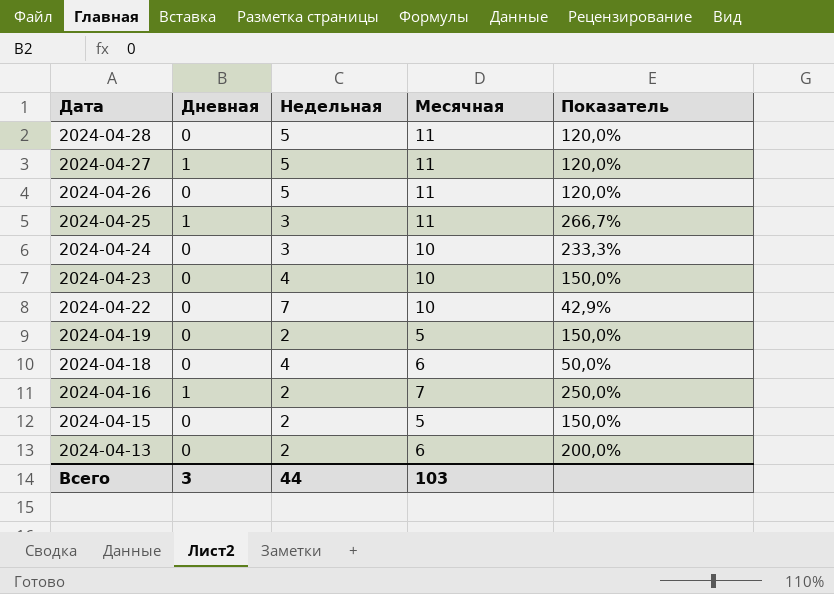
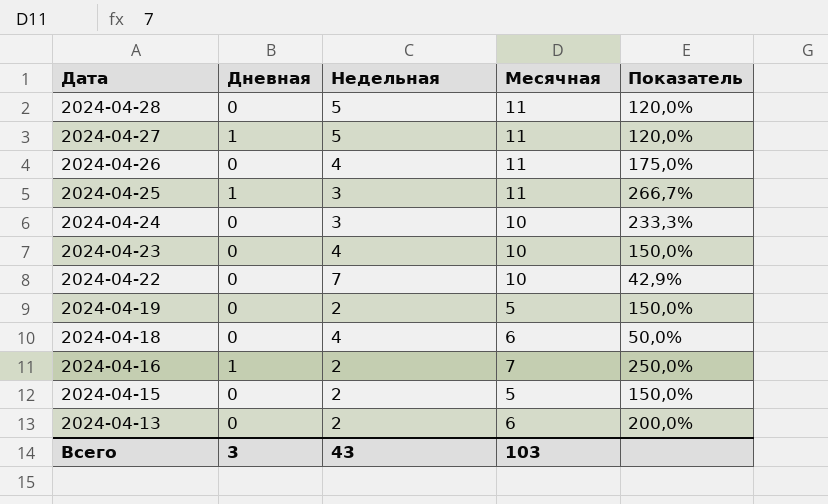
2024-04-26 | Недельная: 5 -> 4
2024-04-26 | Показатель: 120,0% -> 175,0%
Всего | Недельная: 44 -> 43

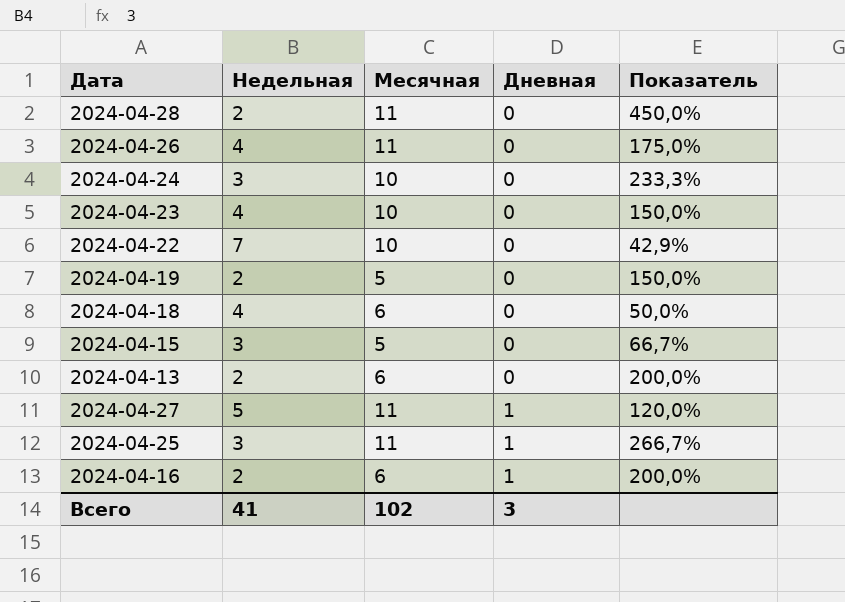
row order: Дата descending -> Дневная ascending
column Дневная | position: 2 -> 4
2024-04-28 | Недельная: 5 -> 2
2024-04-28 | Показатель: 120,0% -> 450,0%
2024-04-15 | Недельная: 2 -> 3
2024-04-15 | Показатель: 150,0% -> 66,7%
2024-04-16 | Месячная: 7 -> 6
2024-04-16 | Показатель: 250,0% -> 200,0%
Всего | Недельная: 43 -> 41
Всего | Месячная: 103 -> 102

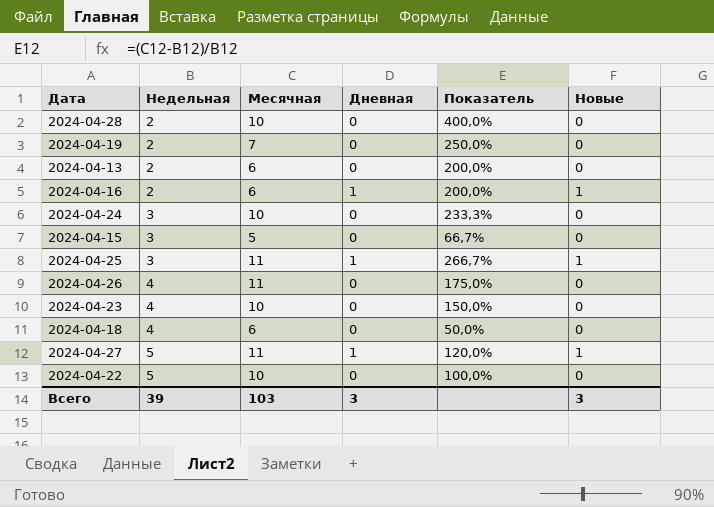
row order: Дневная ascending -> Недельная ascending
column Новые | position: none -> 6
2024-04-28 | Месячная: 11 -> 10
2024-04-28 | Показатель: 450,0% -> 400,0%
2024-04-19 | Месячная: 5 -> 7
2024-04-19 | Показатель: 150,0% -> 250,0%
2024-04-22 | Недельная: 7 -> 5
2024-04-22 | Показатель: 42,9% -> 100,0%
Всего | Недельная: 41 -> 39
Всего | Месячная: 102 -> 103

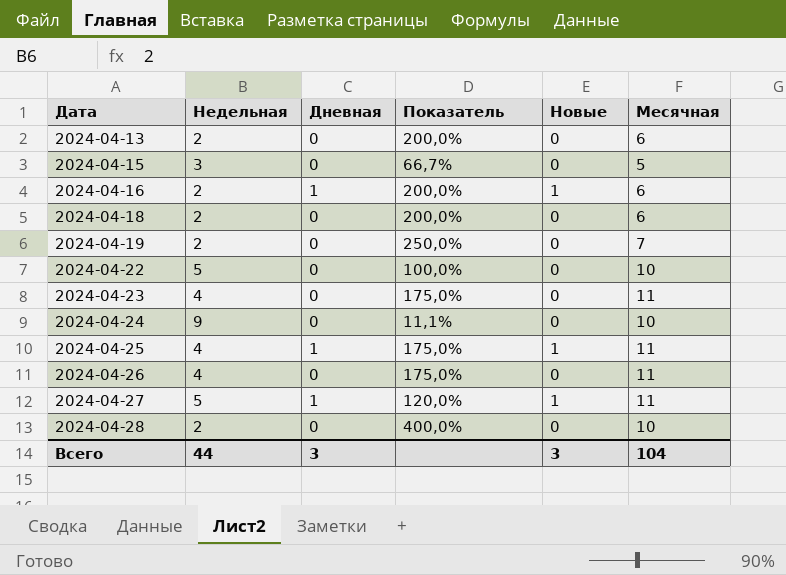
row order: Недельная ascending -> Дата ascending
column Месячная | position: 3 -> 6
2024-04-18 | Недельная: 4 -> 2
2024-04-18 | Показатель: 50,0% -> 200,0%
2024-04-23 | Показатель: 150,0% -> 175,0%
2024-04-23 | Месячная: 10 -> 11
2024-04-24 | Недельная: 3 -> 9
2024-04-24 | Показатель: 233,3% -> 11,1%
2024-04-25 | Недельная: 3 -> 4
2024-04-25 | Показатель: 266,7% -> 175,0%
Всего | Недельная: 39 -> 44
Всего | Месячная: 103 -> 104

